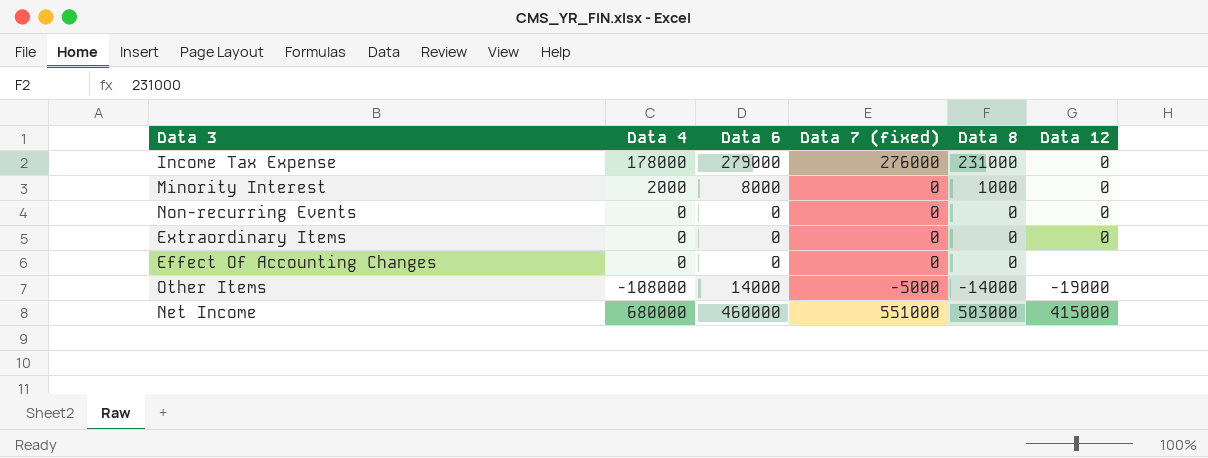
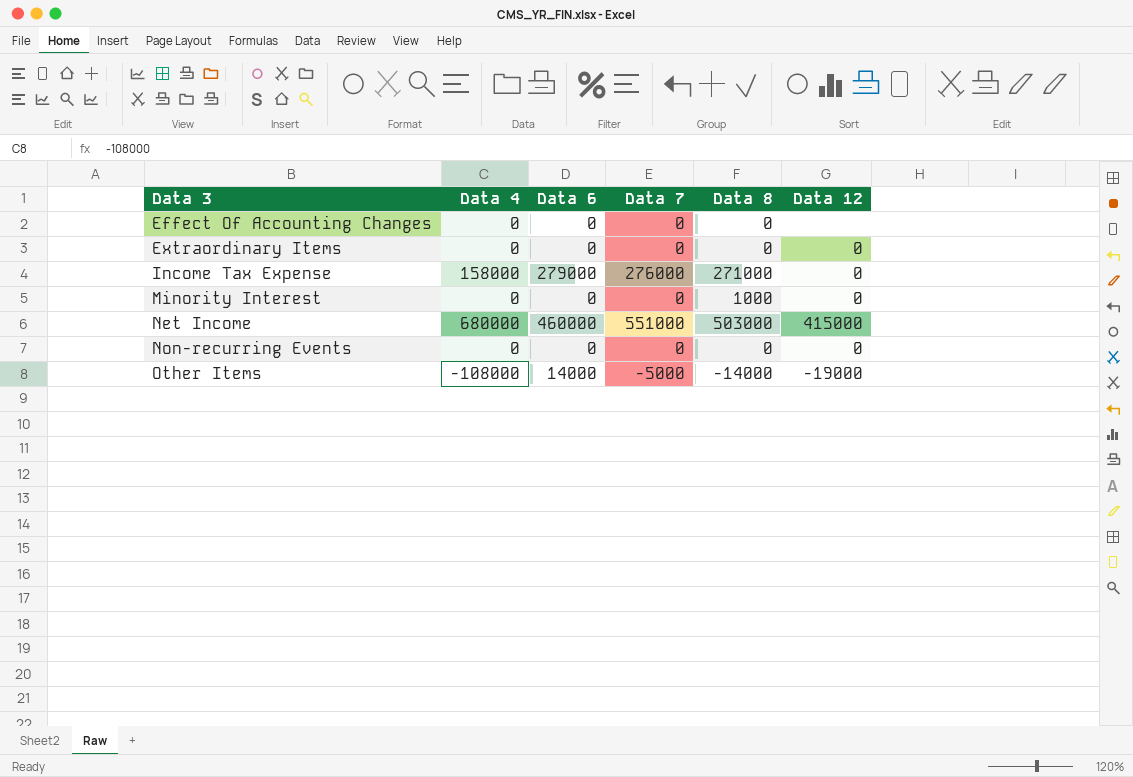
row order: none -> Data 3 ascending
column name: Data 7 (fixed) -> Data 7
Income Tax Expense | Data 4: 178000 -> 158000
Income Tax Expense | Data 8: 231000 -> 271000
Minority Interest | Data 4: 2000 -> 0
Minority Interest | Data 6: 8000 -> 0

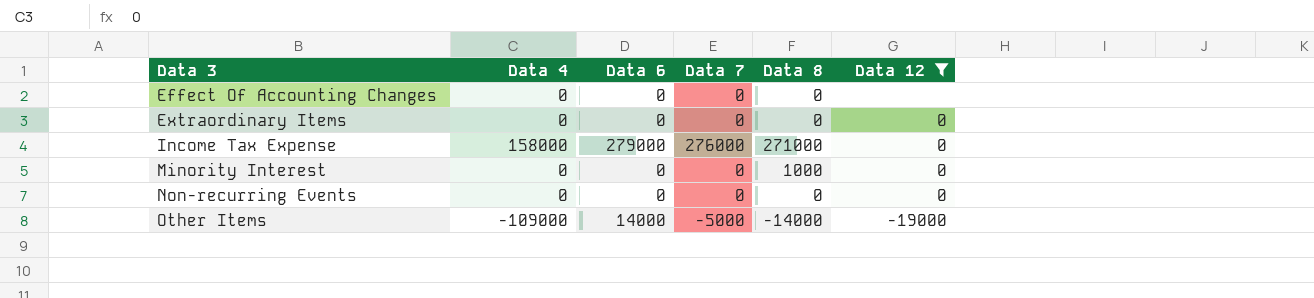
filter: none -> Data 12 != 415000
Other Items | Data 4: -108000 -> -109000

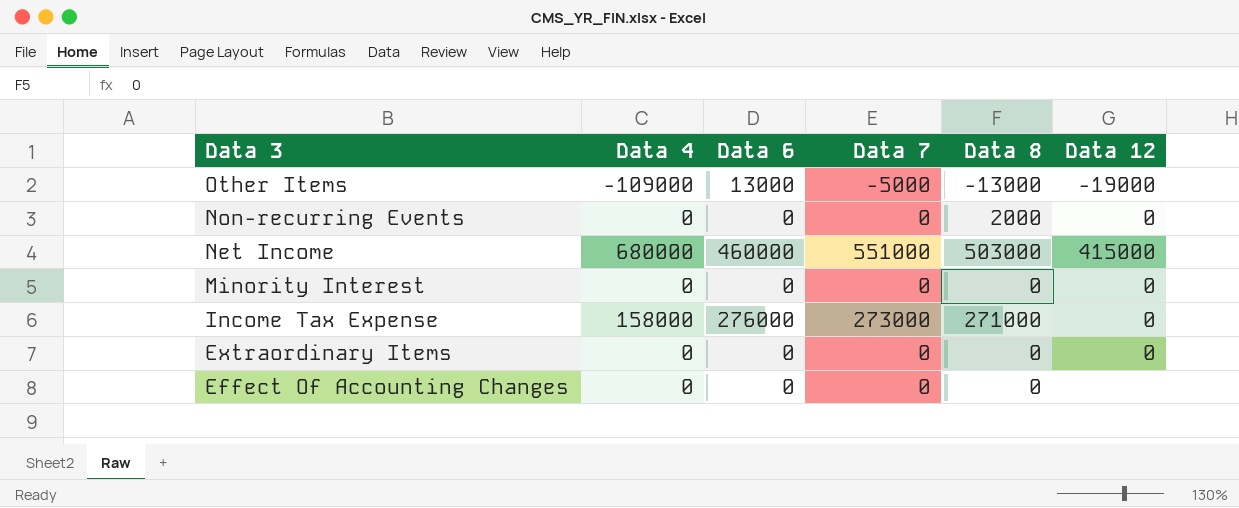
filter: Data 12 != 415000 -> none
row order: Data 3 ascending -> Data 3 descending
Other Items | Data 6: 14000 -> 13000
Other Items | Data 8: -14000 -> -13000
Non-recurring Events | Data 8: 0 -> 2000
Minority Interest | Data 8: 1000 -> 0
Income Tax Expense | Data 6: 279000 -> 276000
Income Tax Expense | Data 7: 276000 -> 273000

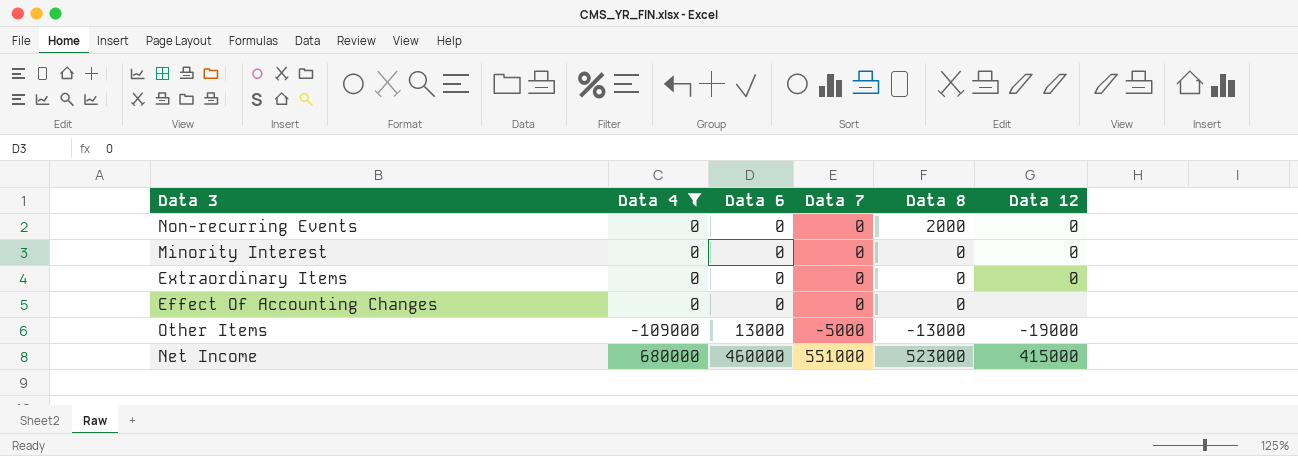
filter: none -> Data 4 != 158000
row order: Data 3 descending -> Data 6 ascending
Net Income | Data 8: 503000 -> 523000

